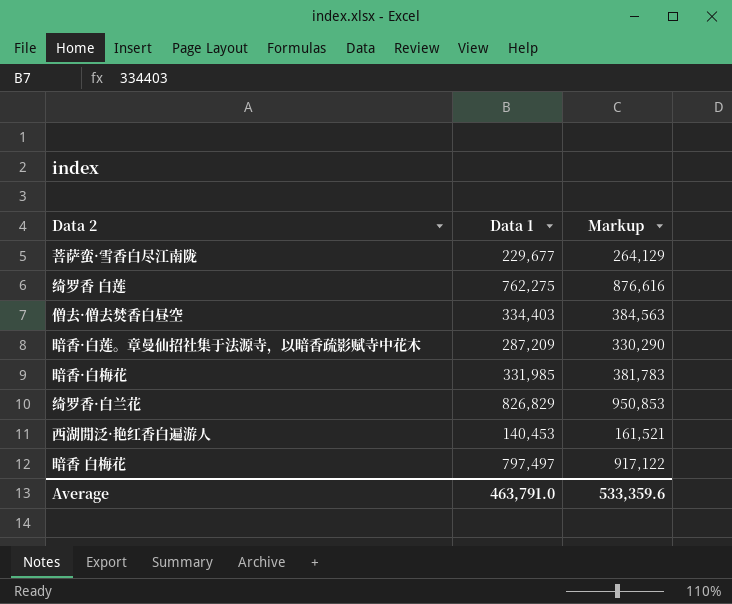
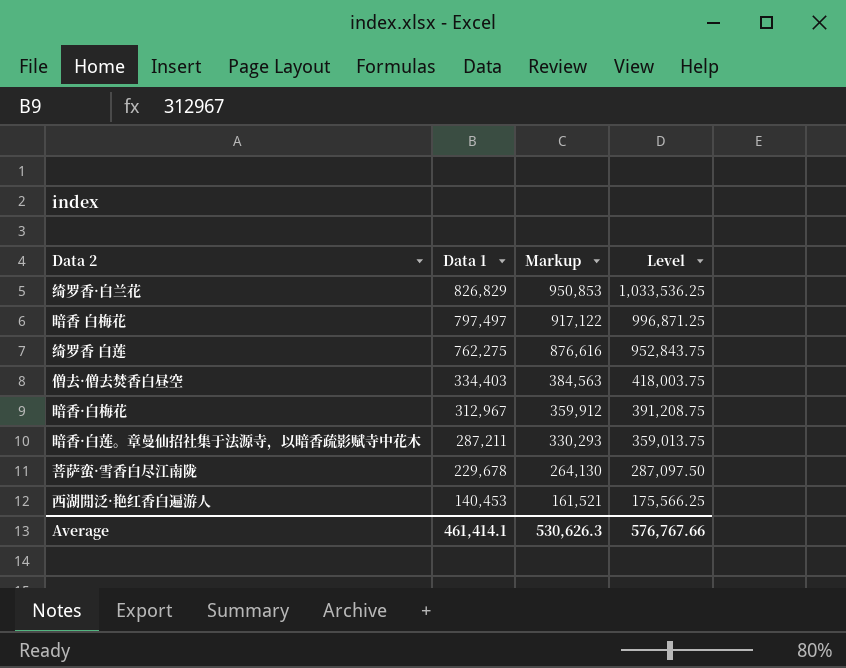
row order: none -> Data 1 descending
column Level | formula: none -> [Data 1] * 1.25
暗香·白梅花 | Data 1: 331,985 -> 312,967
暗香·白梅花 | Markup: 381,783 -> 359,912
暗香·白莲。章曼仙招社集于法源寺，以暗香疏影赋寺中花木 | Data 1: 287,209 -> 287,211
暗香·白莲。章曼仙招社集于法源寺，以暗香疏影赋寺中花木 | Markup: 330,290 -> 330,293
菩萨蛮·雪香白尽江南陇 | Data 1: 229,677 -> 229,678
菩萨蛮·雪香白尽江南陇 | Markup: 264,129 -> 264,130
Average | Data 1: 463,791.0 -> 461,414.1
Average | Markup: 533,359.6 -> 530,626.3

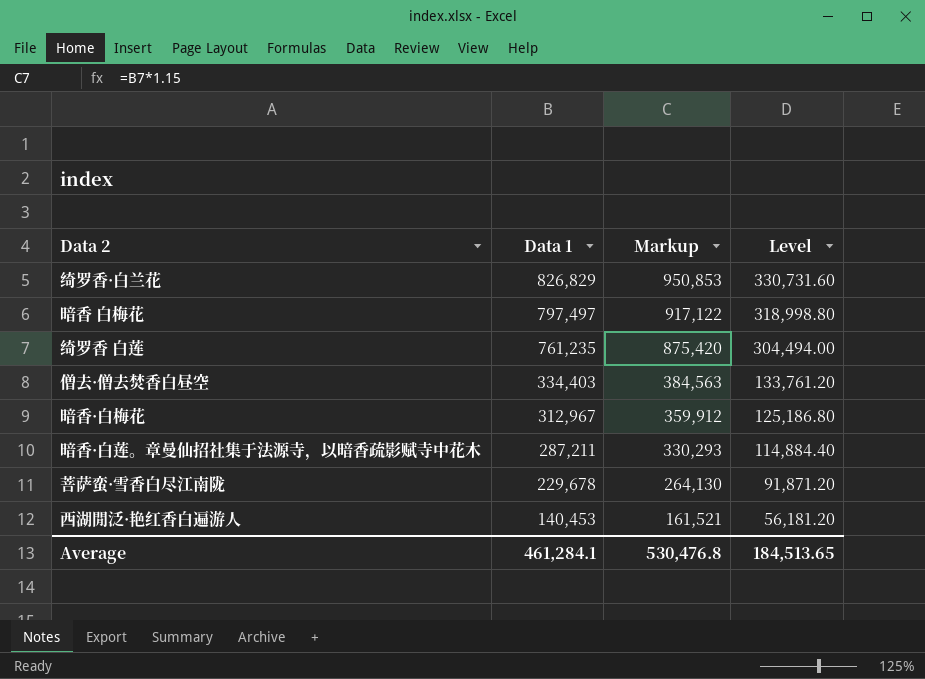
column Level | formula: [Data 1] * 1.25 -> [Data 1] * 0.4
绮罗香 白莲 | Data 1: 762,275 -> 761,235
绮罗香 白莲 | Markup: 876,616 -> 875,420
Average | Data 1: 461,414.1 -> 461,284.1
Average | Markup: 530,626.3 -> 530,476.8
Average | Level: 576,767.66 -> 184,513.65

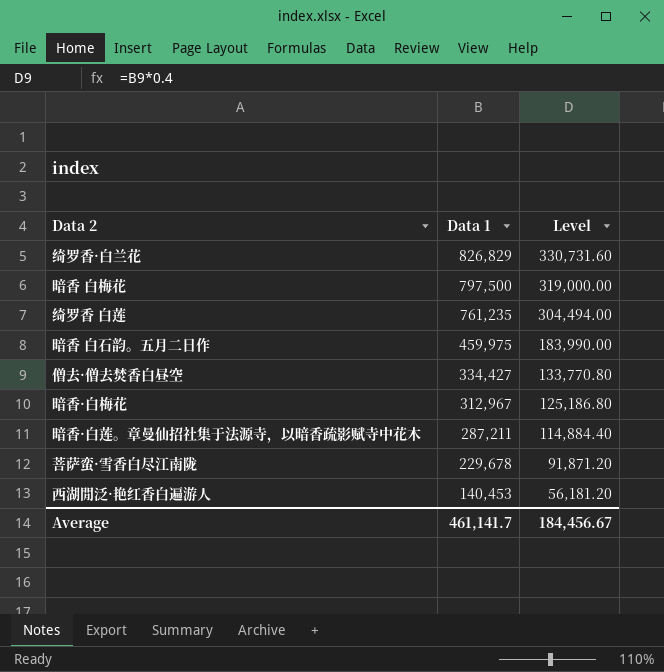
column Markup | formula: [Data 1] * 1.15 -> none
暗香 白梅花 | Data 1: 797,497 -> 797,500
暗香 白梅花 | Level: 318,998.80 -> 319,000.00
row 暗香 白石韵。五月二日作: none -> 459,975 | 183,990.00
僧去·僧去焚香白昼空 | Data 1: 334,403 -> 334,427
僧去·僧去焚香白昼空 | Level: 133,761.20 -> 133,770.80
Average | Data 1: 461,284.1 -> 461,141.7
Average | Level: 184,513.65 -> 184,456.67

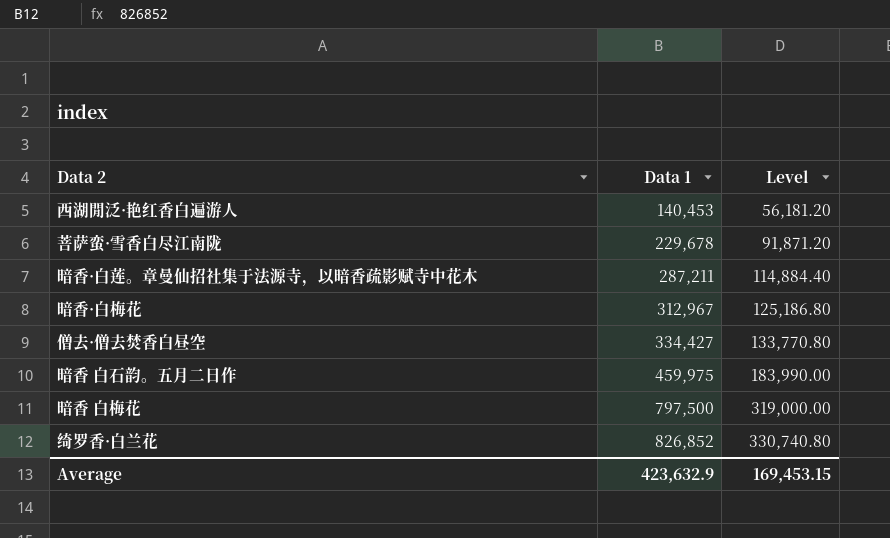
row order: Data 1 descending -> Data 1 ascending
row 绮罗香 白莲: 761,235 | 304,494.00 -> none
绮罗香·白兰花 | Data 1: 826,829 -> 826,852
绮罗香·白兰花 | Level: 330,731.60 -> 330,740.80
Average | Data 1: 461,141.7 -> 423,632.9
Average | Level: 184,456.67 -> 169,453.15

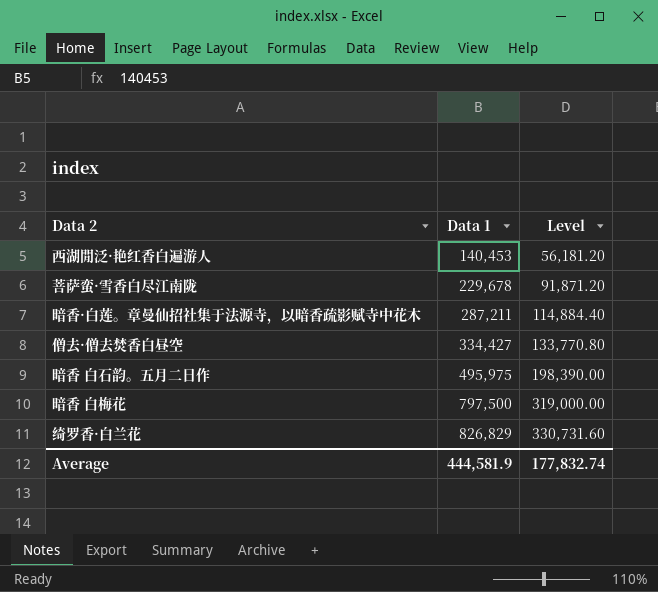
row 暗香·白梅花: 312,967 | 125,186.80 -> none
暗香 白石韵。五月二日作 | Data 1: 459,975 -> 495,975
暗香 白石韵。五月二日作 | Level: 183,990.00 -> 198,390.00
绮罗香·白兰花 | Data 1: 826,852 -> 826,829
绮罗香·白兰花 | Level: 330,740.80 -> 330,731.60
Average | Data 1: 423,632.9 -> 444,581.9
Average | Level: 169,453.15 -> 177,832.74

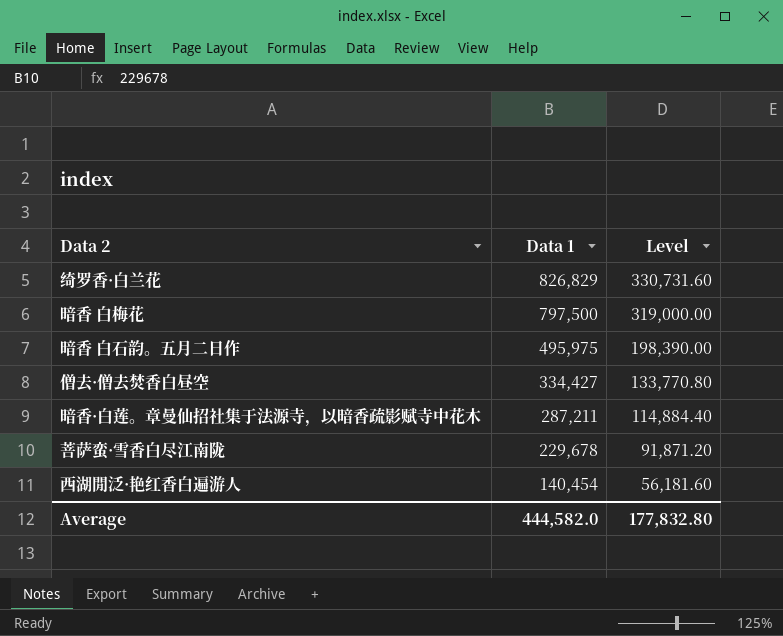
row order: Data 1 ascending -> Data 1 descending
西湖閒泛·艳红香白遍游人 | Data 1: 140,453 -> 140,454
西湖閒泛·艳红香白遍游人 | Level: 56,181.20 -> 56,181.60
Average | Data 1: 444,581.9 -> 444,582.0
Average | Level: 177,832.74 -> 177,832.80

